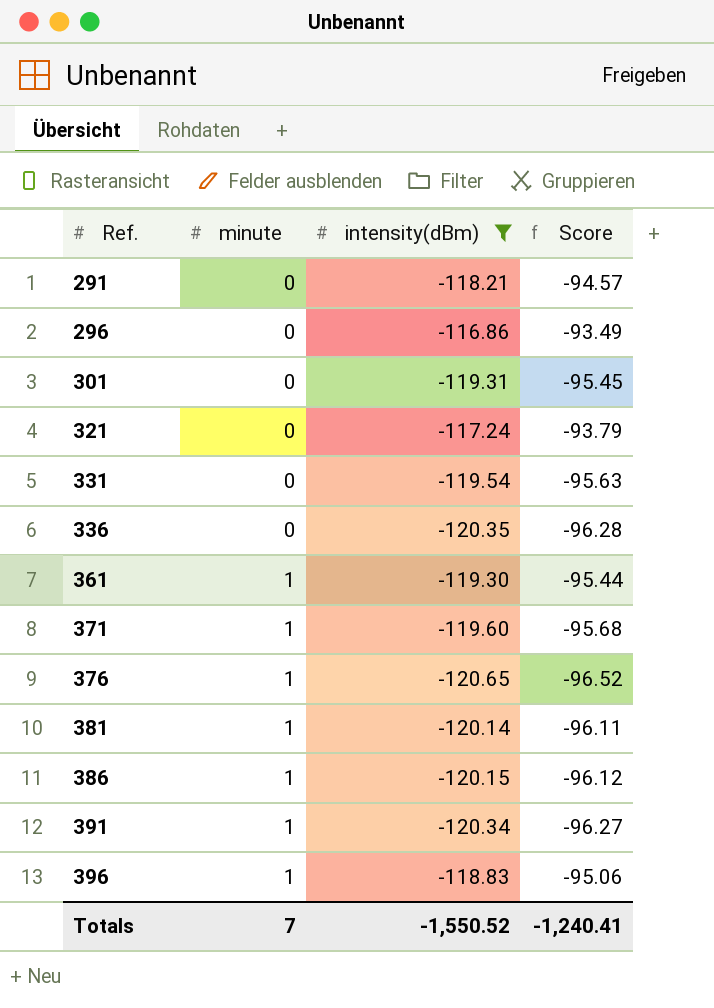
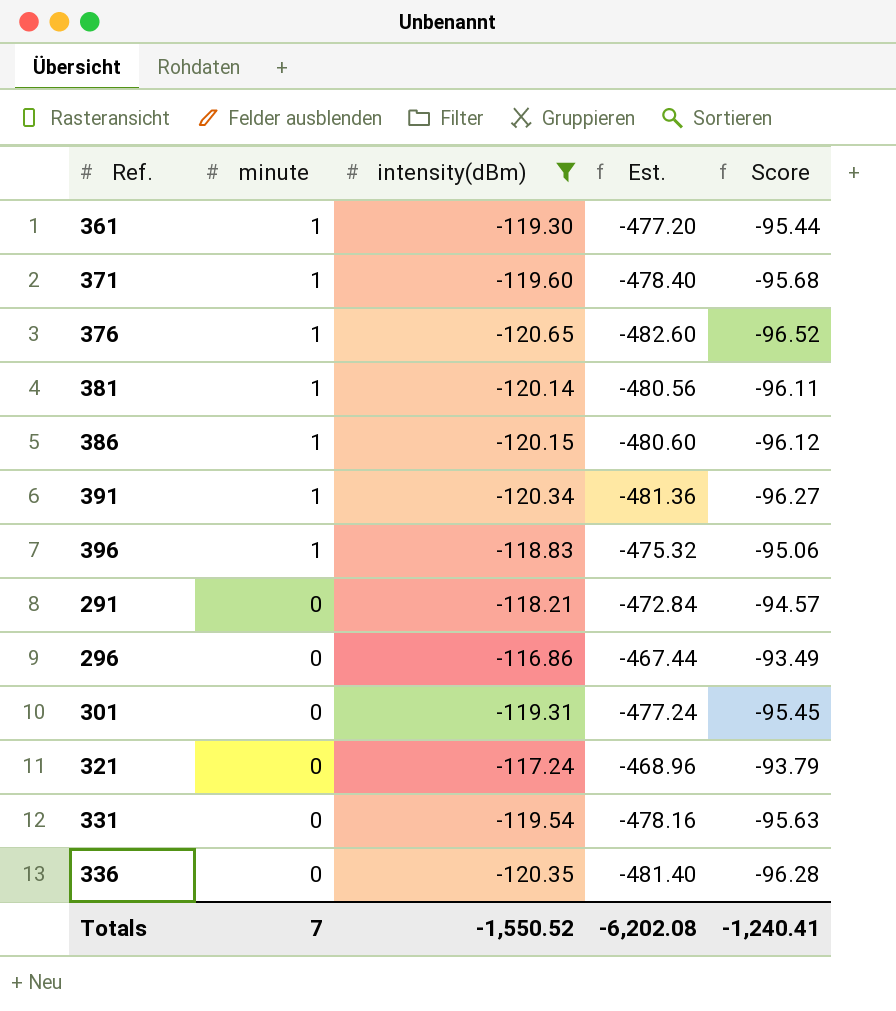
row order: Ref. ascending -> minute descending
column Est. | formula: none -> [intensity(dBm)] * 4

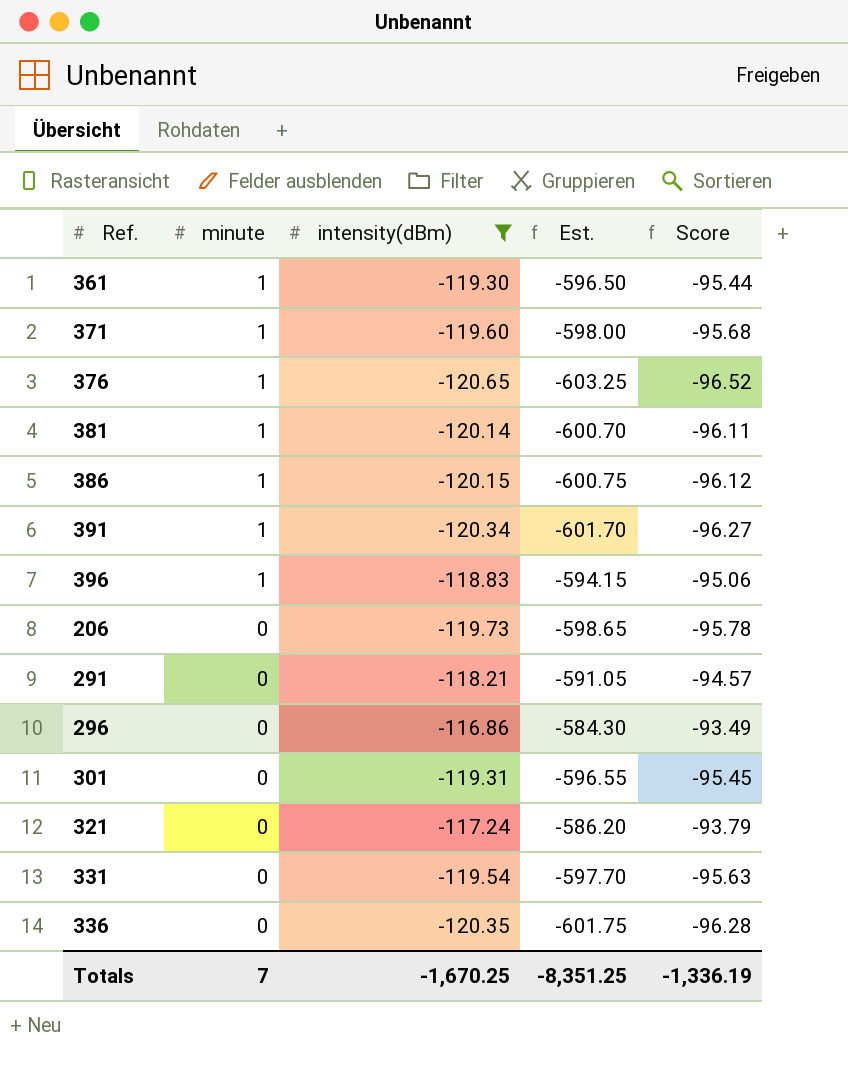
column Est. | formula: [intensity(dBm)] * 4 -> [intensity(dBm)] * 5
row 206: none -> 0 | -119.73 | -598.65 | -95.78
Totals | intensity(dBm): -1,550.52 -> -1,670.25
Totals | Est.: -6,202.08 -> -8,351.25
Totals | Score: -1,240.41 -> -1,336.19

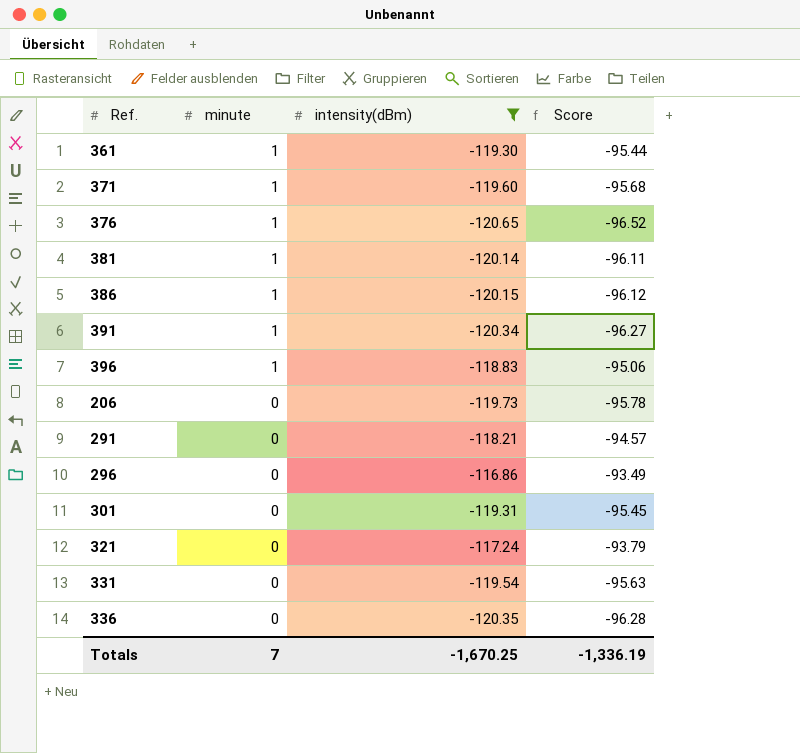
column Est. | formula: [intensity(dBm)] * 5 -> none

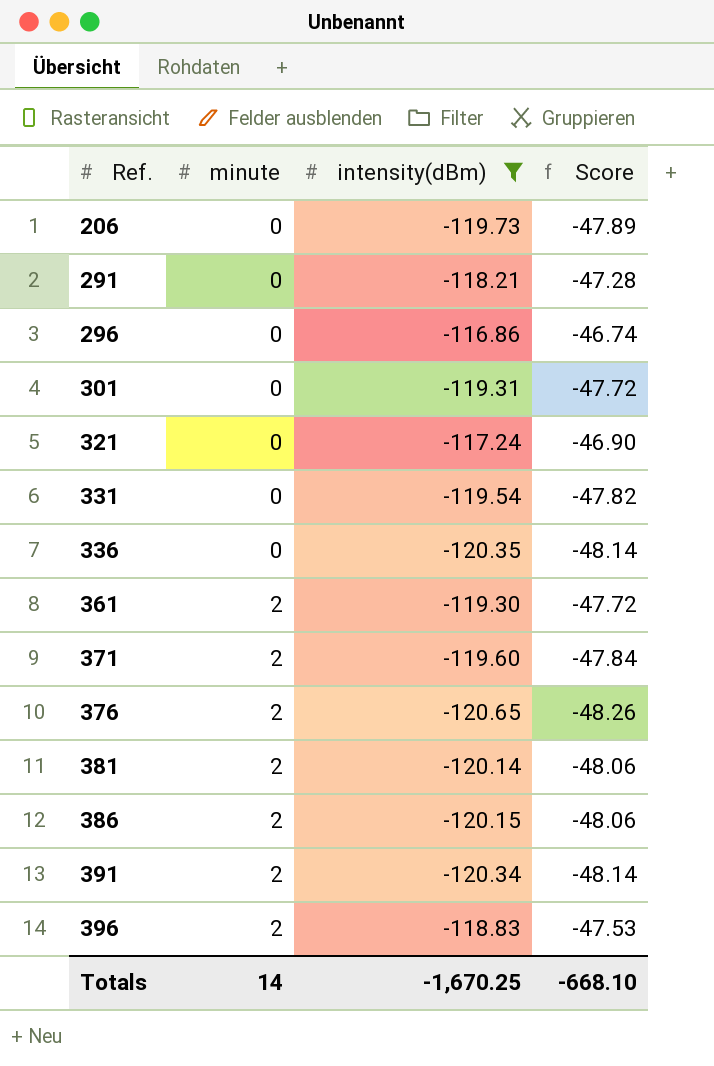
row order: minute descending -> Ref. ascending
column Score | formula: [intensity(dBm)] * 0.8 -> [intensity(dBm)] * 0.4
361 | minute: 1 -> 2
371 | minute: 1 -> 2
376 | minute: 1 -> 2
381 | minute: 1 -> 2
386 | minute: 1 -> 2
391 | minute: 1 -> 2
396 | minute: 1 -> 2
Totals | minute: 7 -> 14
Totals | Score: -1,336.19 -> -668.10

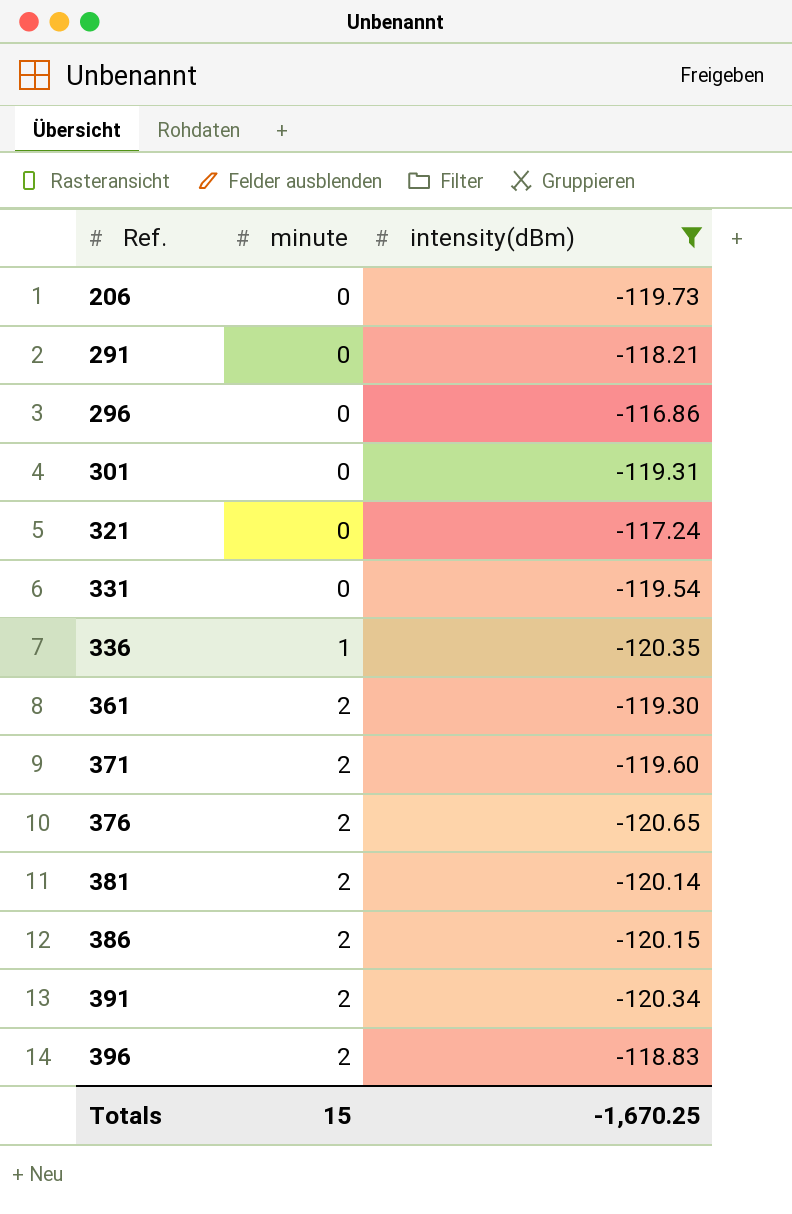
column Score | formula: [intensity(dBm)] * 0.4 -> none
336 | minute: 0 -> 1
Totals | minute: 14 -> 15

